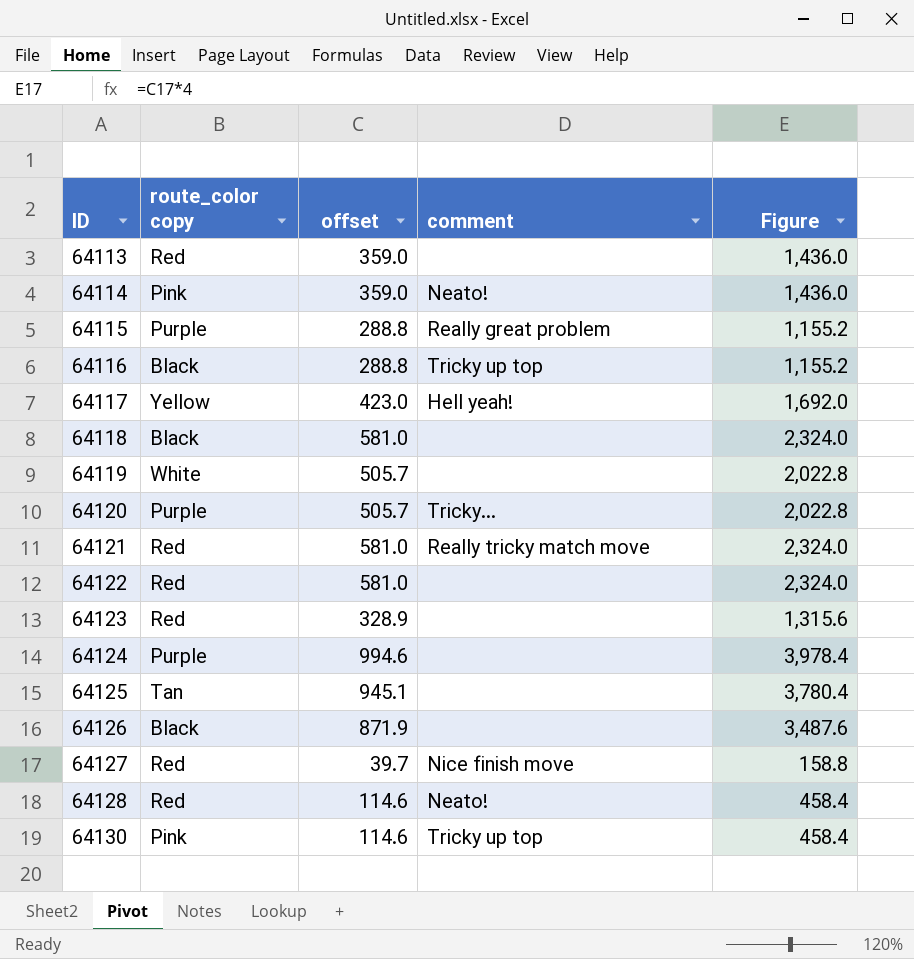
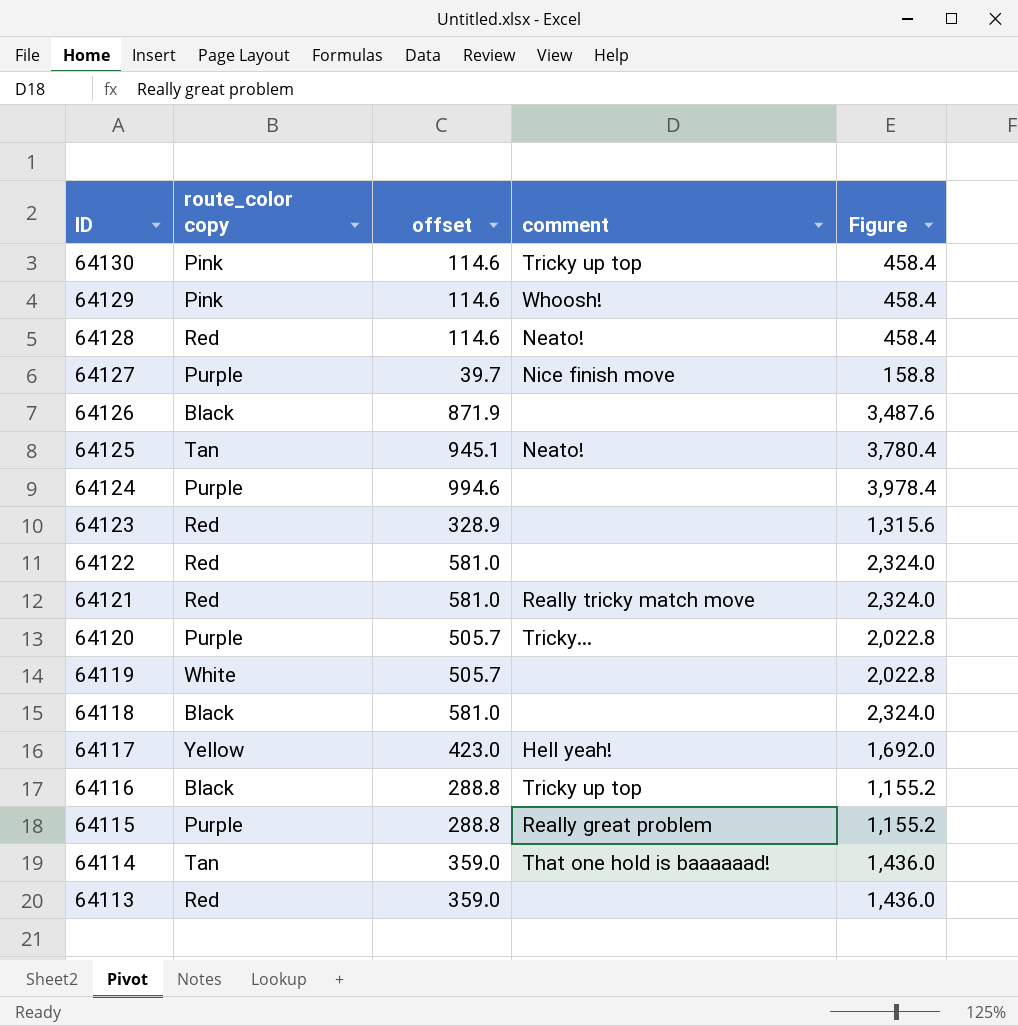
row order: ID ascending -> ID descending
row 64129: none -> Pink | 114.6 | Whoosh! | 458.4
64127 | route_color copy: Red -> Purple
64125 | comment: none -> Neato!
64114 | route_color copy: Pink -> Tan
64114 | comment: Neato! -> That one hold is baaaaaad!

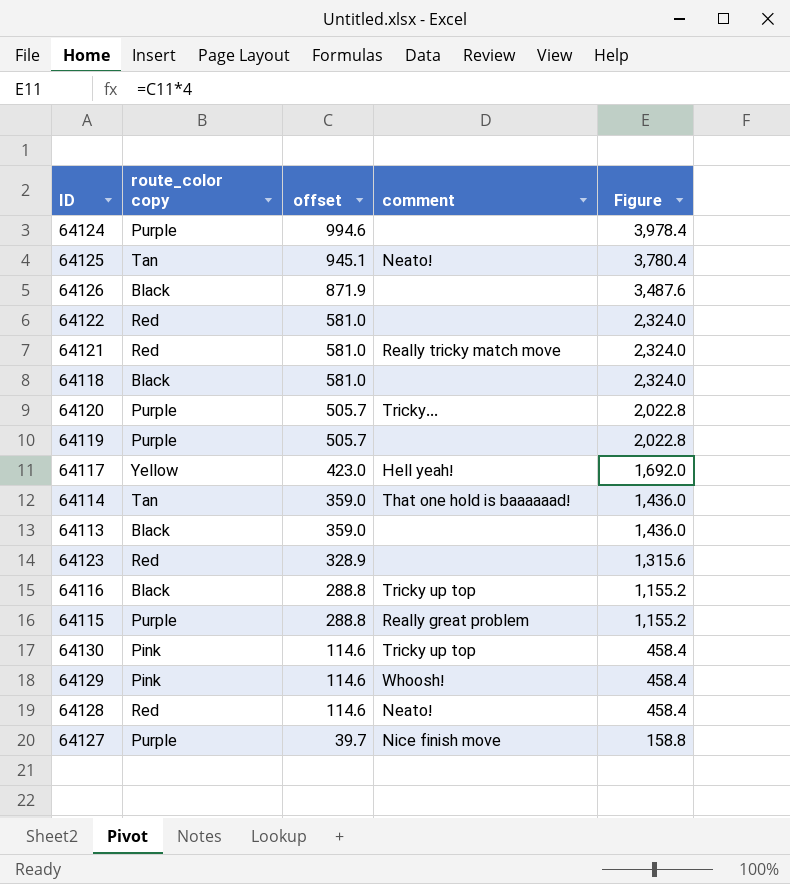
row order: ID descending -> offset descending
64119 | route_color copy: White -> Purple
64113 | route_color copy: Red -> Black

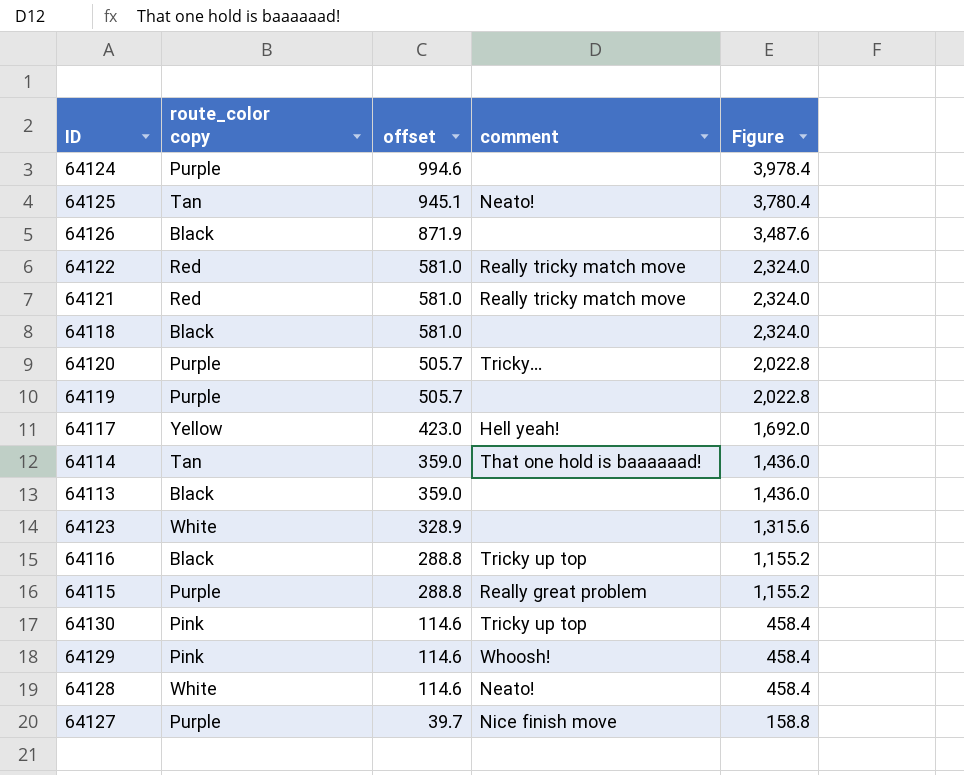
64122 | comment: none -> Really tricky match move
64123 | route_color copy: Red -> White
64128 | route_color copy: Red -> White

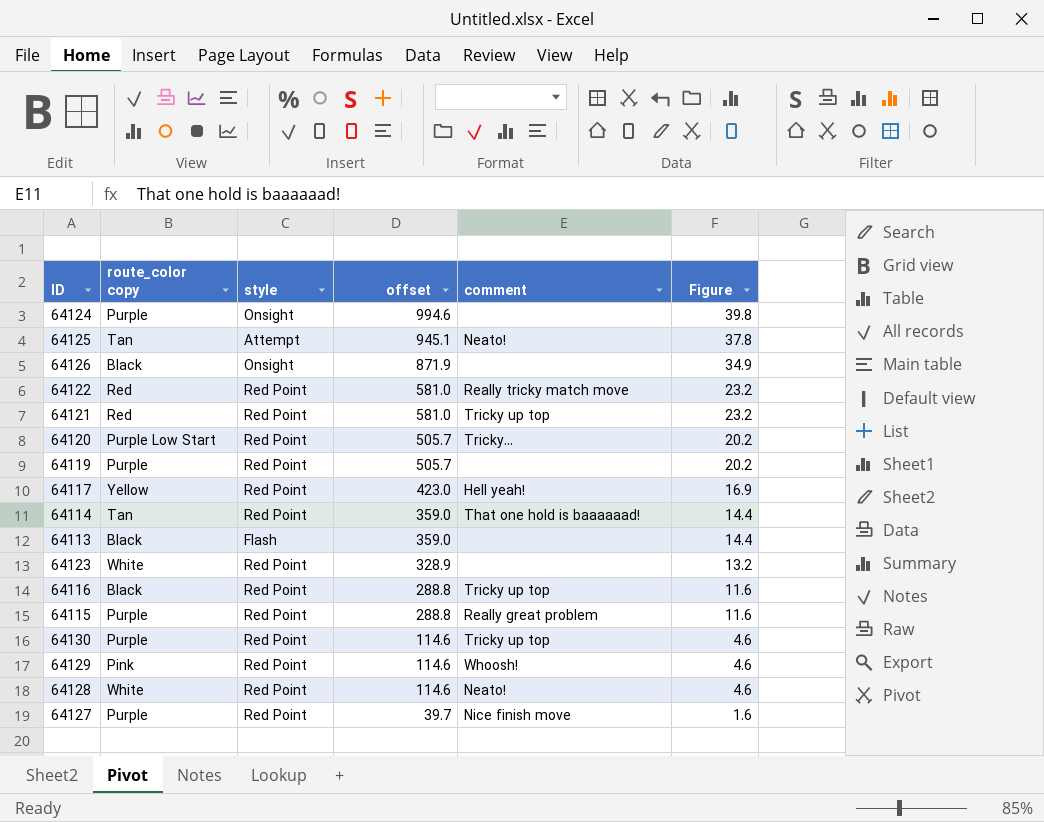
column style | position: none -> 3
column Figure | formula: [offset] * 4 -> [offset] * 0.04
row 64118: Black | 581.0 | none | 2,324.0 -> none
64121 | comment: Really tricky match move -> Tricky up top
64120 | route_color copy: Purple -> Purple Low Start
64130 | route_color copy: Pink -> Purple

